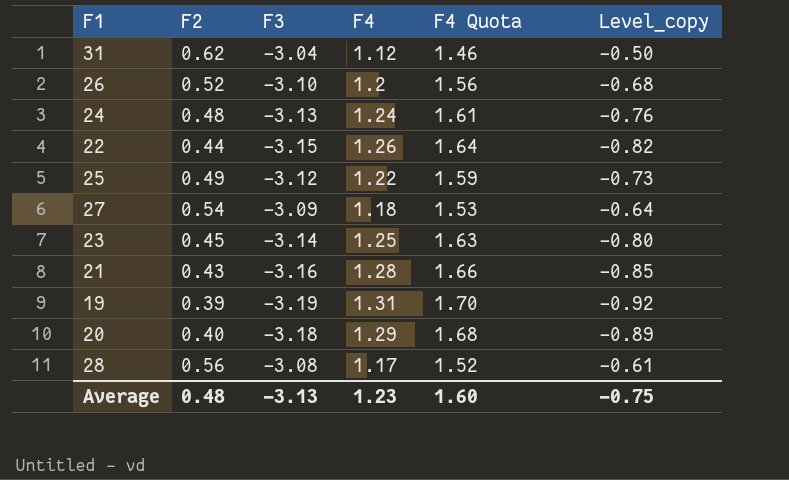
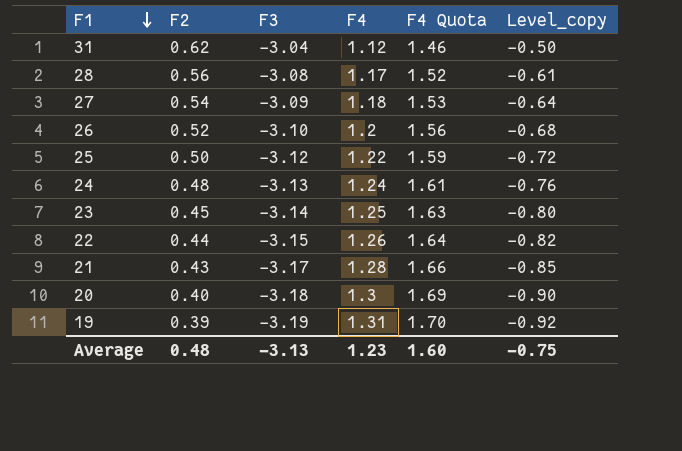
row order: none -> F1 descending
25 | F2: 0.49 -> 0.50
25 | Level_copy: -0.73 -> -0.72
21 | F3: -3.16 -> -3.17
20 | F4: 1.29 -> 1.3
20 | F4 Quota: 1.68 -> 1.69
20 | Level_copy: -0.89 -> -0.90

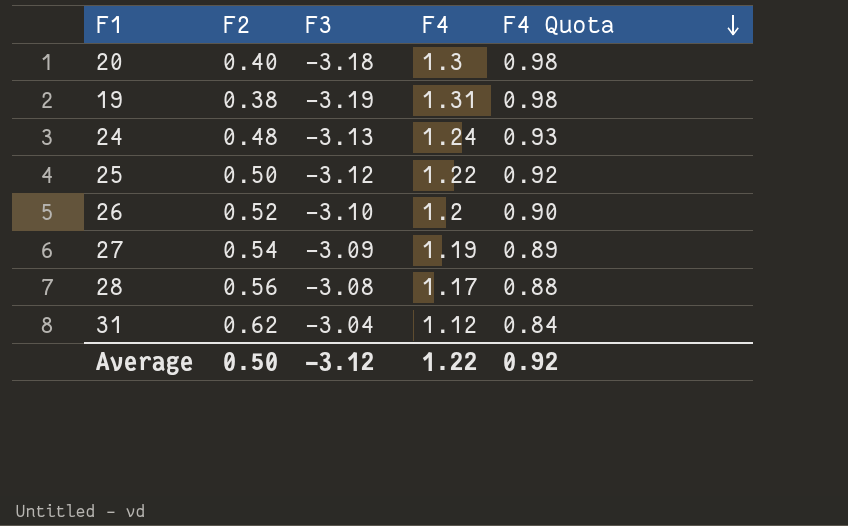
row order: F1 descending -> F4 Quota descending
column Level_copy | formula: [F2] - [F4] -> none
column F4 Quota | formula: [F4] * 1.3 -> [F4] * 0.75
row 23: 0.45 | -3.14 | 1.25 | 1.63 | -0.80 -> none
row 22: 0.44 | -3.15 | 1.26 | 1.64 | -0.82 -> none
row 21: 0.43 | -3.17 | 1.28 | 1.66 | -0.85 -> none
19 | F2: 0.39 -> 0.38
27 | F4: 1.18 -> 1.19
Average | F2: 0.48 -> 0.50
Average | F3: -3.13 -> -3.12
Average | F4: 1.23 -> 1.22
Average | F4 Quota: 1.60 -> 0.92

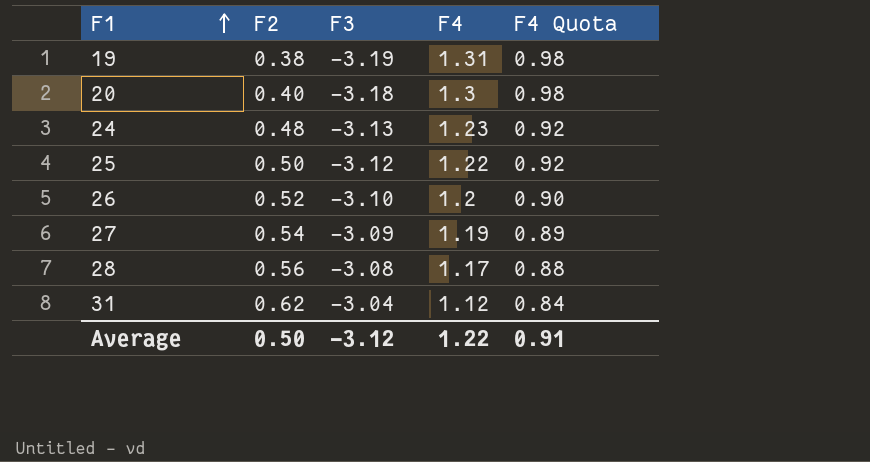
row order: F4 Quota descending -> F1 ascending
24 | F4: 1.24 -> 1.23
24 | F4 Quota: 0.93 -> 0.92
Average | F4 Quota: 0.92 -> 0.91

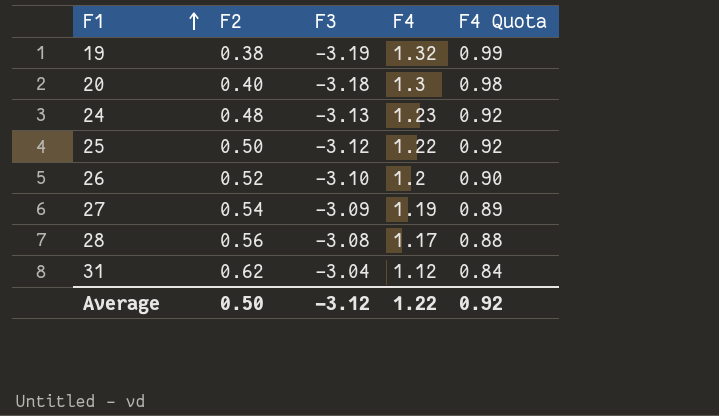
19 | F4: 1.31 -> 1.32
19 | F4 Quota: 0.98 -> 0.99
Average | F4 Quota: 0.91 -> 0.92

